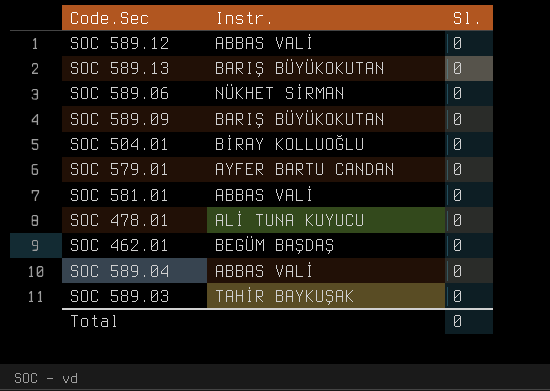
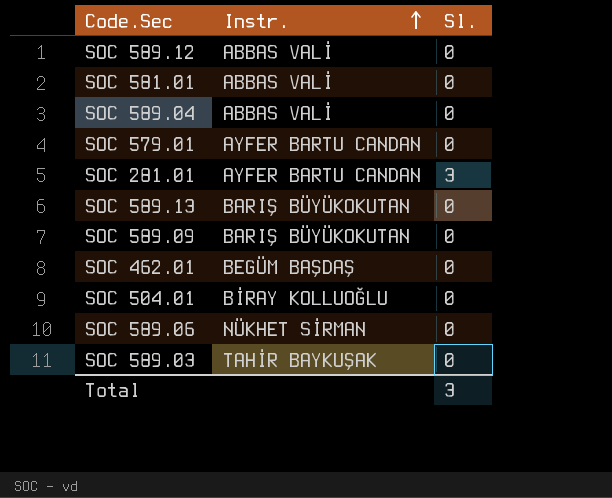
row order: none -> Instr. ascending
row SOC 478.01: ALİ TUNA KUYUCU | 0 -> none
row SOC 281.01: none -> AYFER BARTU CANDAN | 3
Total | Sl.: 0 -> 3

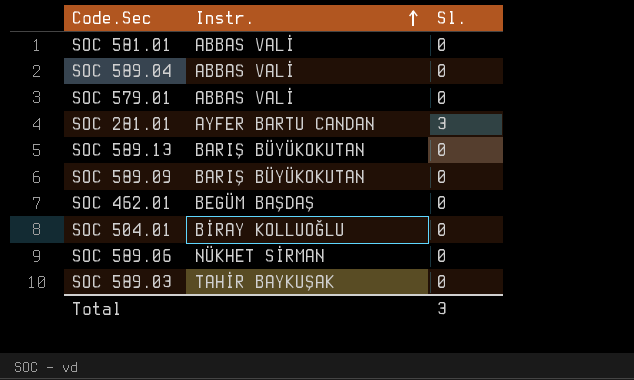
row SOC 589.12: ABBAS VALİ | 0 -> none
SOC 579.01 | Instr.: AYFER BARTU CANDAN -> ABBAS VALİ

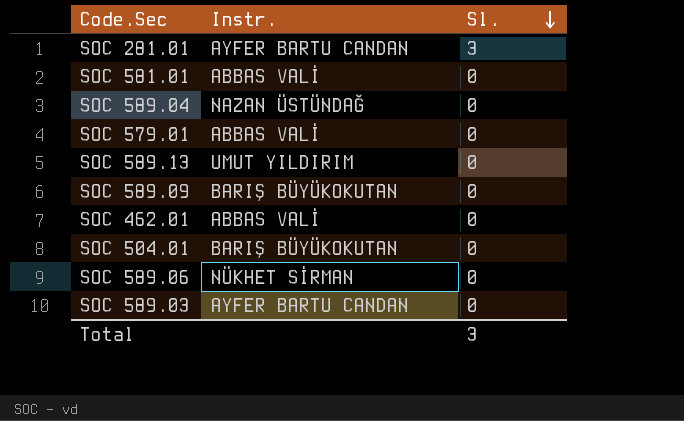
row order: Instr. ascending -> Sl. descending
SOC 589.04 | Instr.: ABBAS VALİ -> NAZAN ÜSTÜNDAĞ
SOC 589.13 | Instr.: BARIŞ BÜYÜKOKUTAN -> UMUT YILDIRIM
SOC 462.01 | Instr.: BEGÜM BAŞDAŞ -> ABBAS VALİ
SOC 504.01 | Instr.: BİRAY KOLLUOĞLU -> BARIŞ BÜYÜKOKUTAN
SOC 589.03 | Instr.: TAHİR BAYKUŞAK -> AYFER BARTU CANDAN

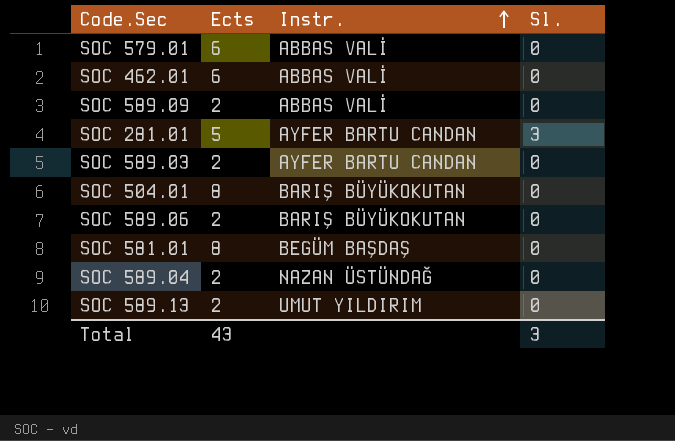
row order: Sl. descending -> Instr. ascending
column Ects | position: none -> 2
SOC 589.09 | Instr.: BARIŞ BÜYÜKOKUTAN -> ABBAS VALİ
SOC 589.06 | Instr.: NÜKHET SİRMAN -> BARIŞ BÜYÜKOKUTAN
SOC 581.01 | Instr.: ABBAS VALİ -> BEGÜM BAŞDAŞ

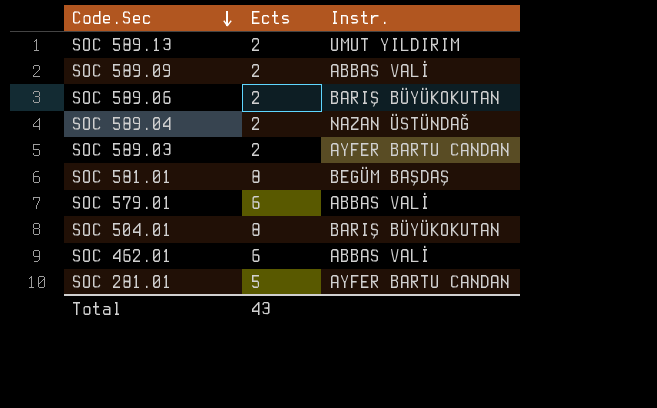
row order: Instr. ascending -> Code.Sec descending
column Sl. | position: 4 -> none

